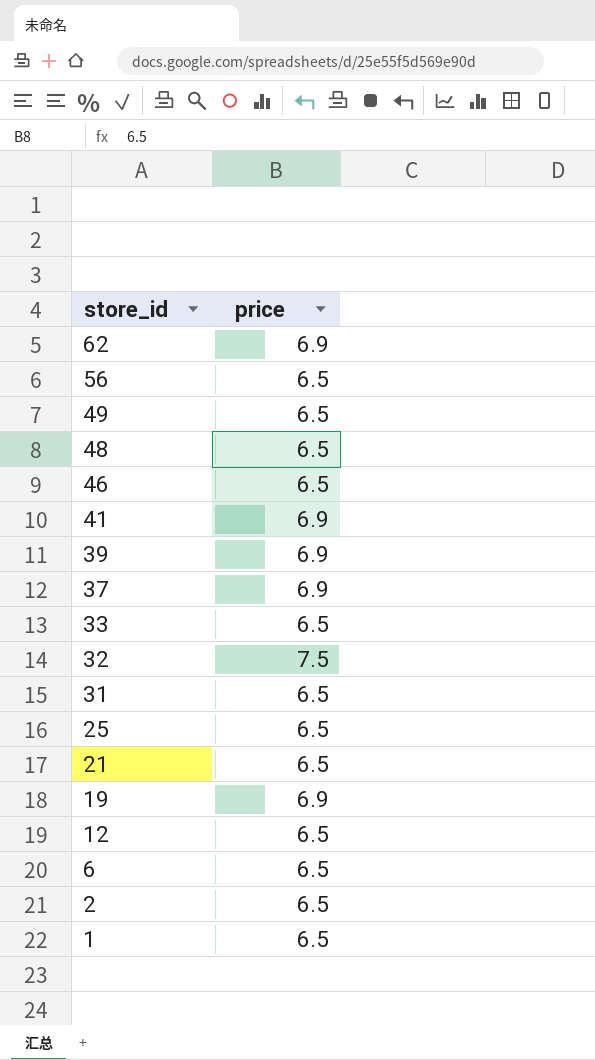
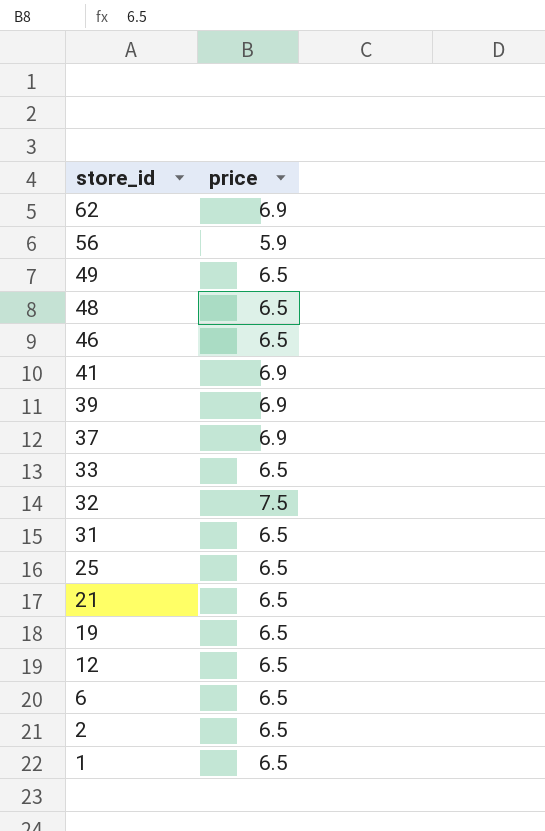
56 | price: 6.5 -> 5.9
19 | price: 6.9 -> 6.5

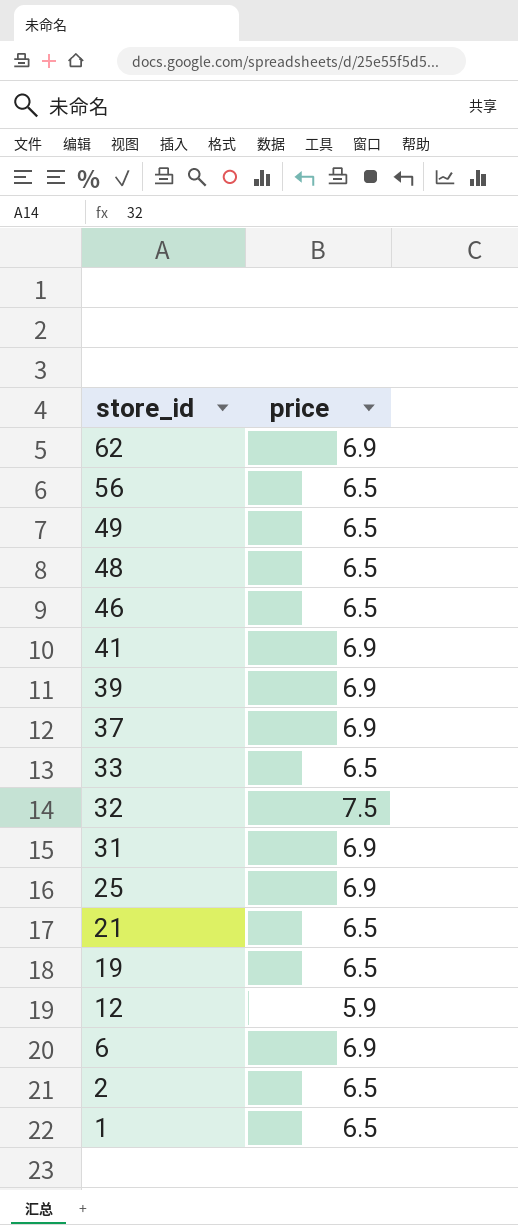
56 | price: 5.9 -> 6.5
31 | price: 6.5 -> 6.9
25 | price: 6.5 -> 6.9
12 | price: 6.5 -> 5.9
6 | price: 6.5 -> 6.9

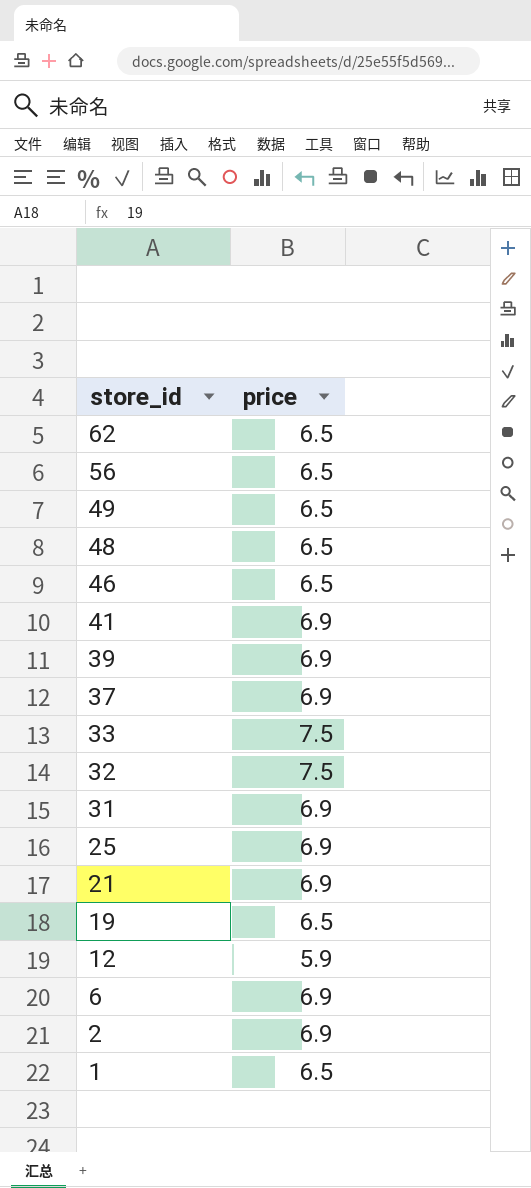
62 | price: 6.9 -> 6.5
33 | price: 6.5 -> 7.5
21 | price: 6.5 -> 6.9
2 | price: 6.5 -> 6.9

